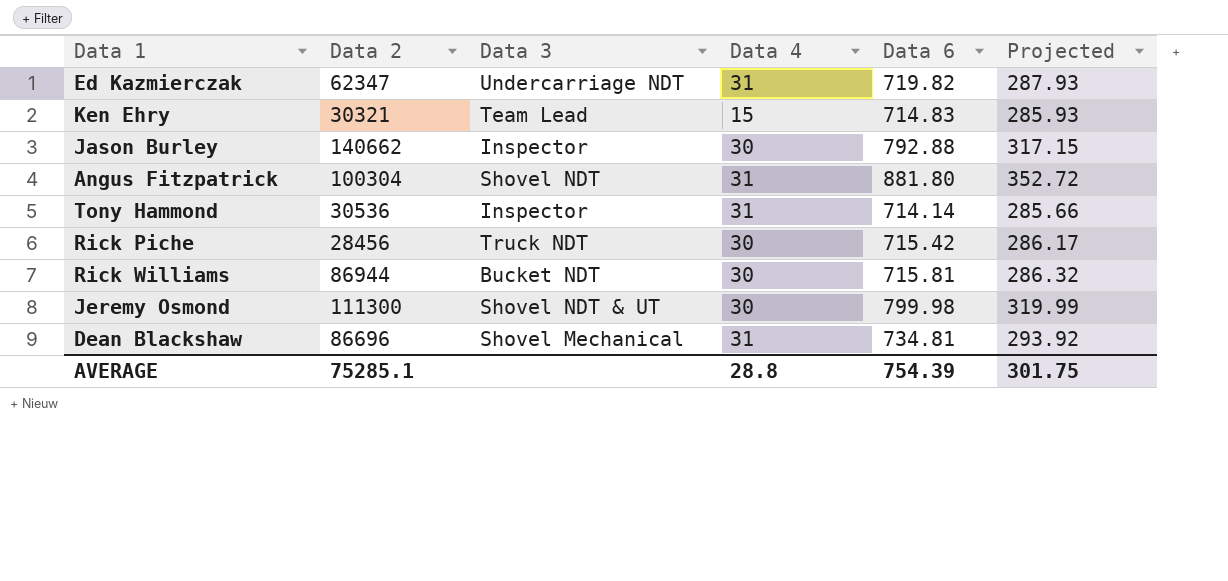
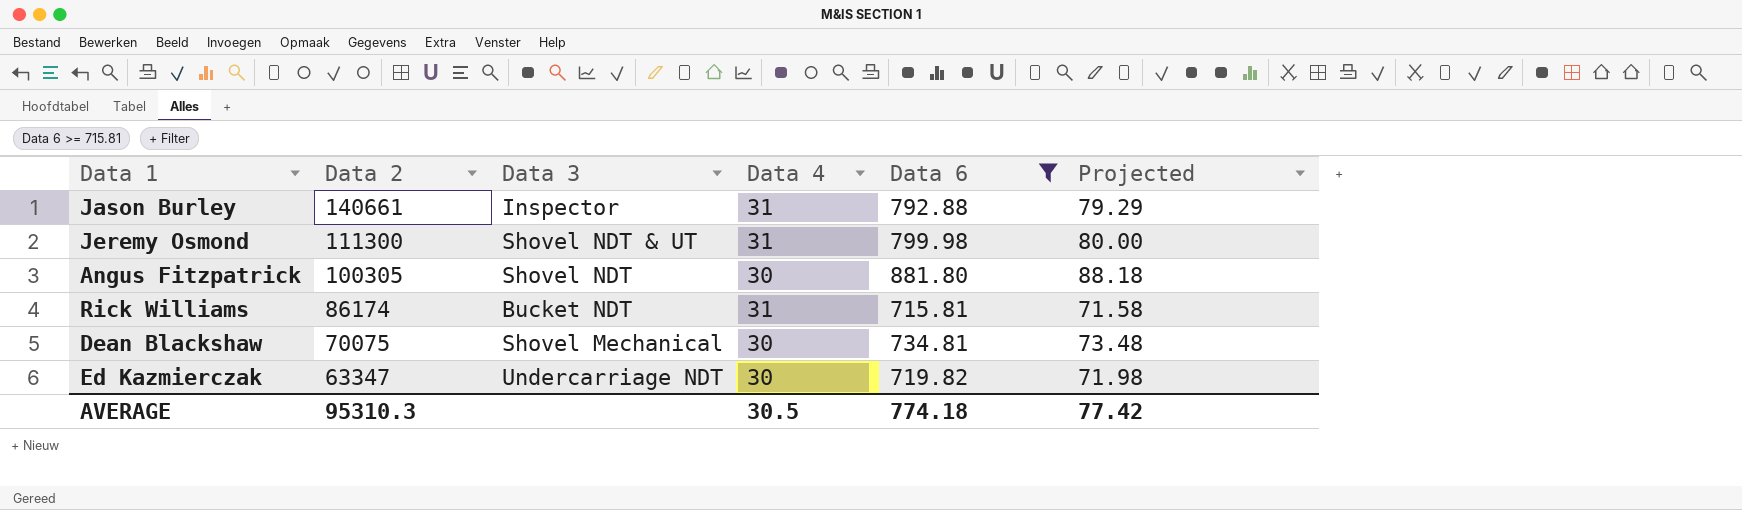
filter: none -> Data 6 >= 715.81
row order: none -> Data 2 descending
column Projected | formula: [Data 6] * 0.4 -> [Data 6] * 0.1
Jason Burley | Data 2: 140662 -> 140661
Jason Burley | Data 4: 30 -> 31
Jeremy Osmond | Data 4: 30 -> 31
Angus Fitzpatrick | Data 2: 100304 -> 100305
Angus Fitzpatrick | Data 4: 31 -> 30
Rick Williams | Data 2: 86944 -> 86174
Rick Williams | Data 4: 30 -> 31
Dean Blackshaw | Data 2: 86696 -> 70075
Dean Blackshaw | Data 4: 31 -> 30
Ed Kazmierczak | Data 2: 62347 -> 63347
Ed Kazmierczak | Data 4: 31 -> 30
AVERAGE | Data 2: 75285.1 -> 95310.3
AVERAGE | Data 4: 28.8 -> 30.5
AVERAGE | Data 6: 754.39 -> 774.18
AVERAGE | Projected: 301.75 -> 77.42

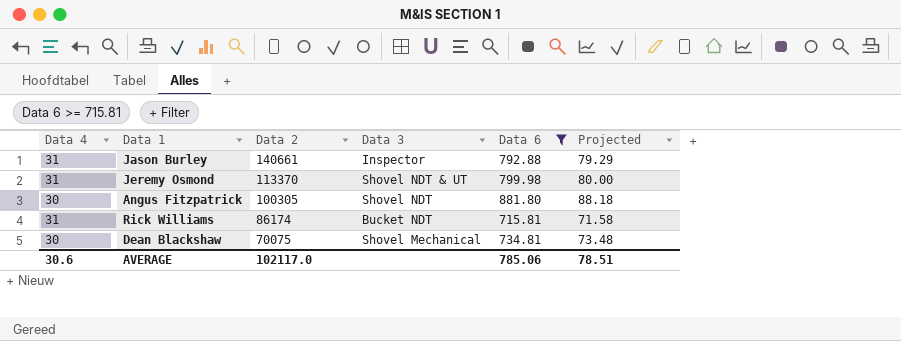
column Data 4 | position: 4 -> 1
row Ed Kazmierczak: 63347 | Undercarriage NDT | 30 | 719.82 | 71.98 -> none
Jeremy Osmond | Data 2: 111300 -> 113370
AVERAGE | Data 4: 30.5 -> 30.6
AVERAGE | Data 2: 95310.3 -> 102117.0
AVERAGE | Data 6: 774.18 -> 785.06
AVERAGE | Projected: 77.42 -> 78.51

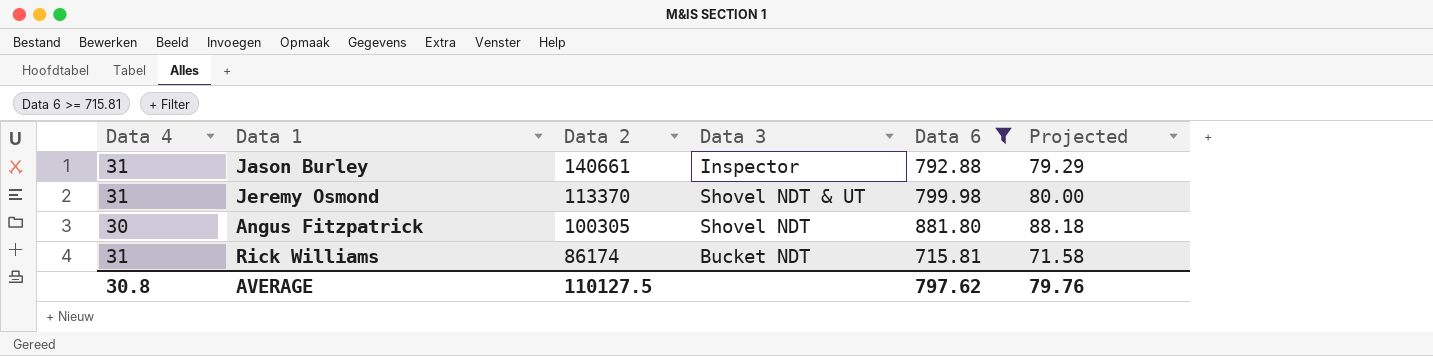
row Dean Blackshaw: 30 | 70075 | Shovel Mechanical | 734.81 | 73.48 -> none
AVERAGE | Data 4: 30.6 -> 30.8
AVERAGE | Data 2: 102117.0 -> 110127.5
AVERAGE | Data 6: 785.06 -> 797.62
AVERAGE | Projected: 78.51 -> 79.76

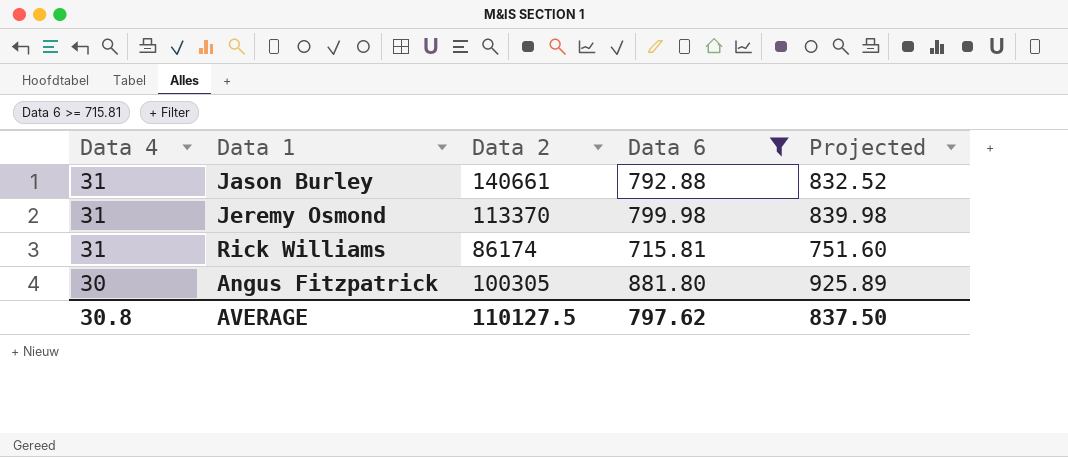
row order: Data 2 descending -> Data 4 descending
column Data 3 | position: 4 -> none
column Projected | formula: [Data 6] * 0.1 -> [Data 6] * 1.05
AVERAGE | Projected: 79.76 -> 837.50

